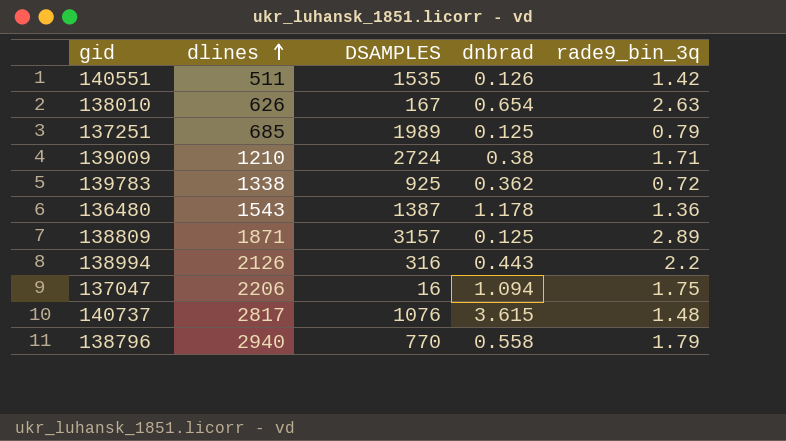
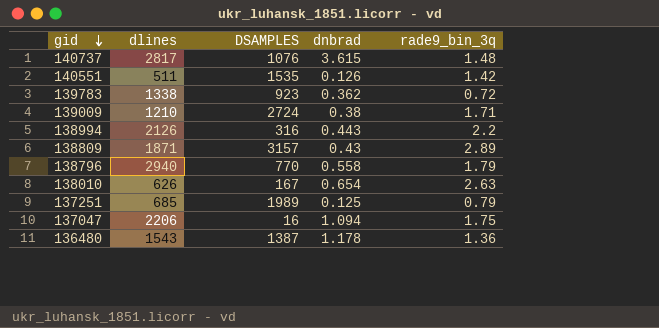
row order: dlines ascending -> gid descending
139783 | DSAMPLES: 925 -> 923
138809 | dnbrad: 0.125 -> 0.43

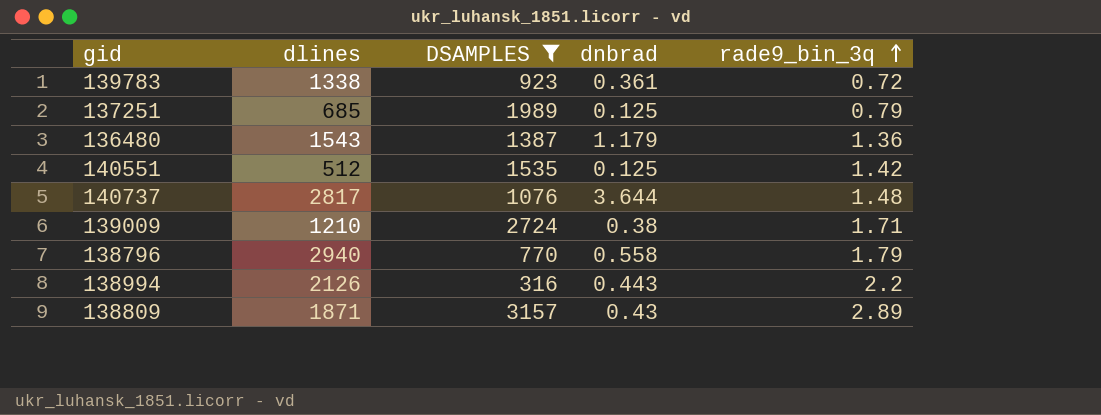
filter: none -> DSAMPLES >= 316
row order: gid descending -> rade9_bin_3q ascending
139783 | dnbrad: 0.362 -> 0.361
136480 | dnbrad: 1.178 -> 1.179
140551 | dlines: 511 -> 512
140551 | dnbrad: 0.126 -> 0.125
140737 | dnbrad: 3.615 -> 3.644

